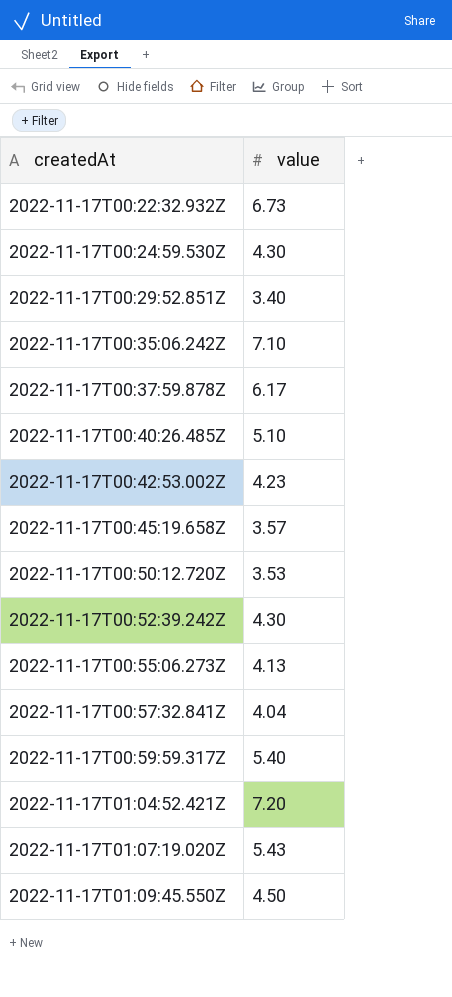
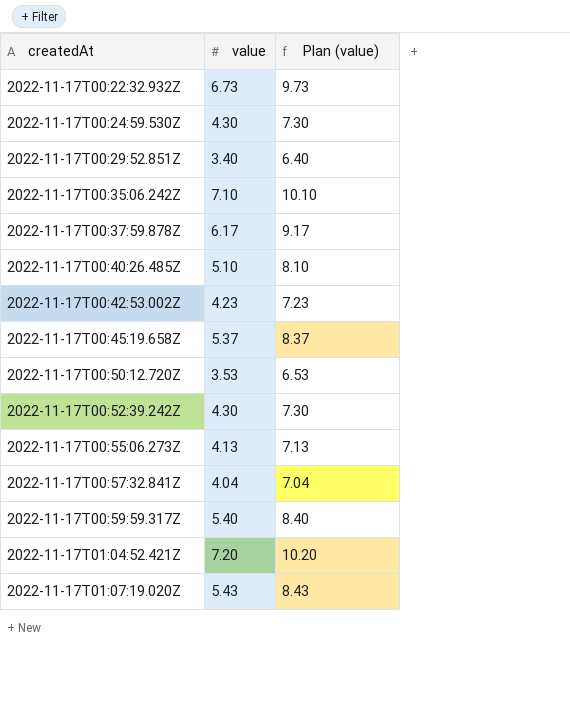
column Plan (value) | formula: none -> [value] + 3
row 2022-11-17T01:09:45.550Z: 4.50 -> none
2022-11-17T00:45:19.658Z | value: 3.57 -> 5.37

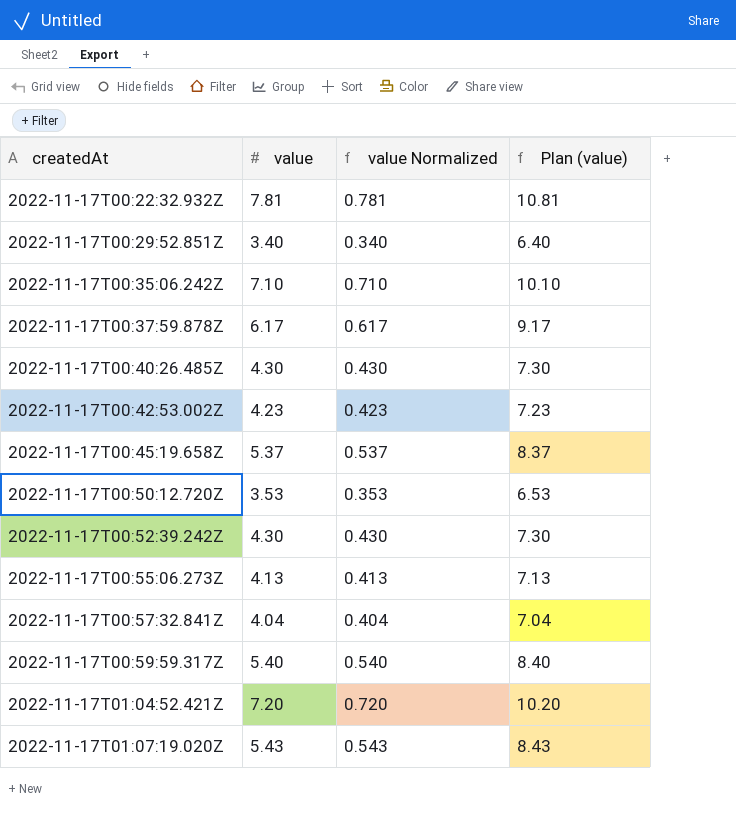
column value Normalized | formula: none -> [value] * 0.1
row 2022-11-17T00:24:59.530Z: 4.30 | 7.30 -> none
2022-11-17T00:22:32.932Z | value: 6.73 -> 7.81
2022-11-17T00:22:32.932Z | Plan (value): 9.73 -> 10.81
2022-11-17T00:40:26.485Z | value: 5.10 -> 4.30
2022-11-17T00:40:26.485Z | Plan (value): 8.10 -> 7.30

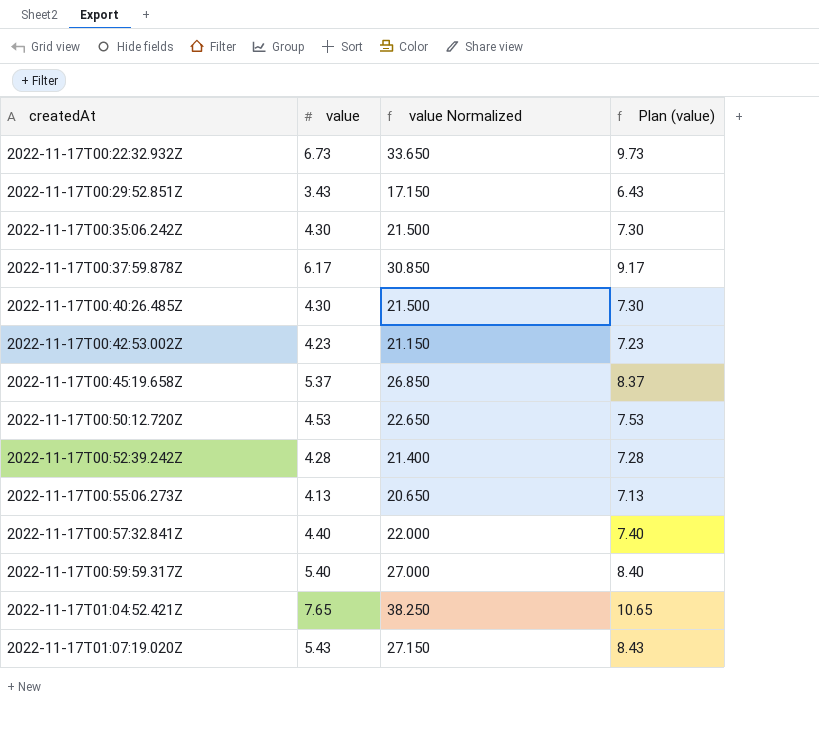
column value Normalized | formula: [value] * 0.1 -> [value] * 5
2022-11-17T00:22:32.932Z | value: 7.81 -> 6.73
2022-11-17T00:22:32.932Z | Plan (value): 10.81 -> 9.73
2022-11-17T00:29:52.851Z | value: 3.40 -> 3.43
2022-11-17T00:29:52.851Z | Plan (value): 6.40 -> 6.43
2022-11-17T00:35:06.242Z | value: 7.10 -> 4.30
2022-11-17T00:35:06.242Z | Plan (value): 10.10 -> 7.30
2022-11-17T00:50:12.720Z | value: 3.53 -> 4.53
2022-11-17T00:50:12.720Z | Plan (value): 6.53 -> 7.53
2022-11-17T00:52:39.242Z | value: 4.30 -> 4.28
2022-11-17T00:52:39.242Z | Plan (value): 7.30 -> 7.28
2022-11-17T00:57:32.841Z | value: 4.04 -> 4.40
2022-11-17T00:57:32.841Z | Plan (value): 7.04 -> 7.40
2022-11-17T01:04:52.421Z | value: 7.20 -> 7.65
2022-11-17T01:04:52.421Z | Plan (value): 10.20 -> 10.65

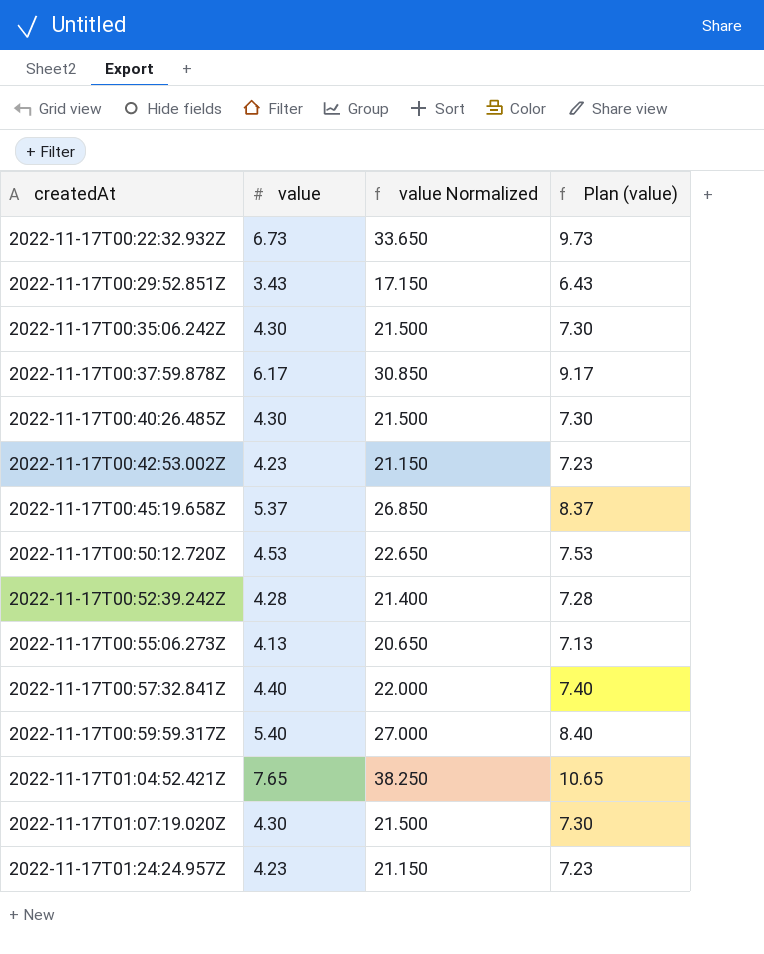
2022-11-17T01:07:19.020Z | value: 5.43 -> 4.30
2022-11-17T01:07:19.020Z | value Normalized: 27.150 -> 21.500
2022-11-17T01:07:19.020Z | Plan (value): 8.43 -> 7.30
row 2022-11-17T01:24:24.957Z: none -> 4.23 | 21.150 | 7.23

